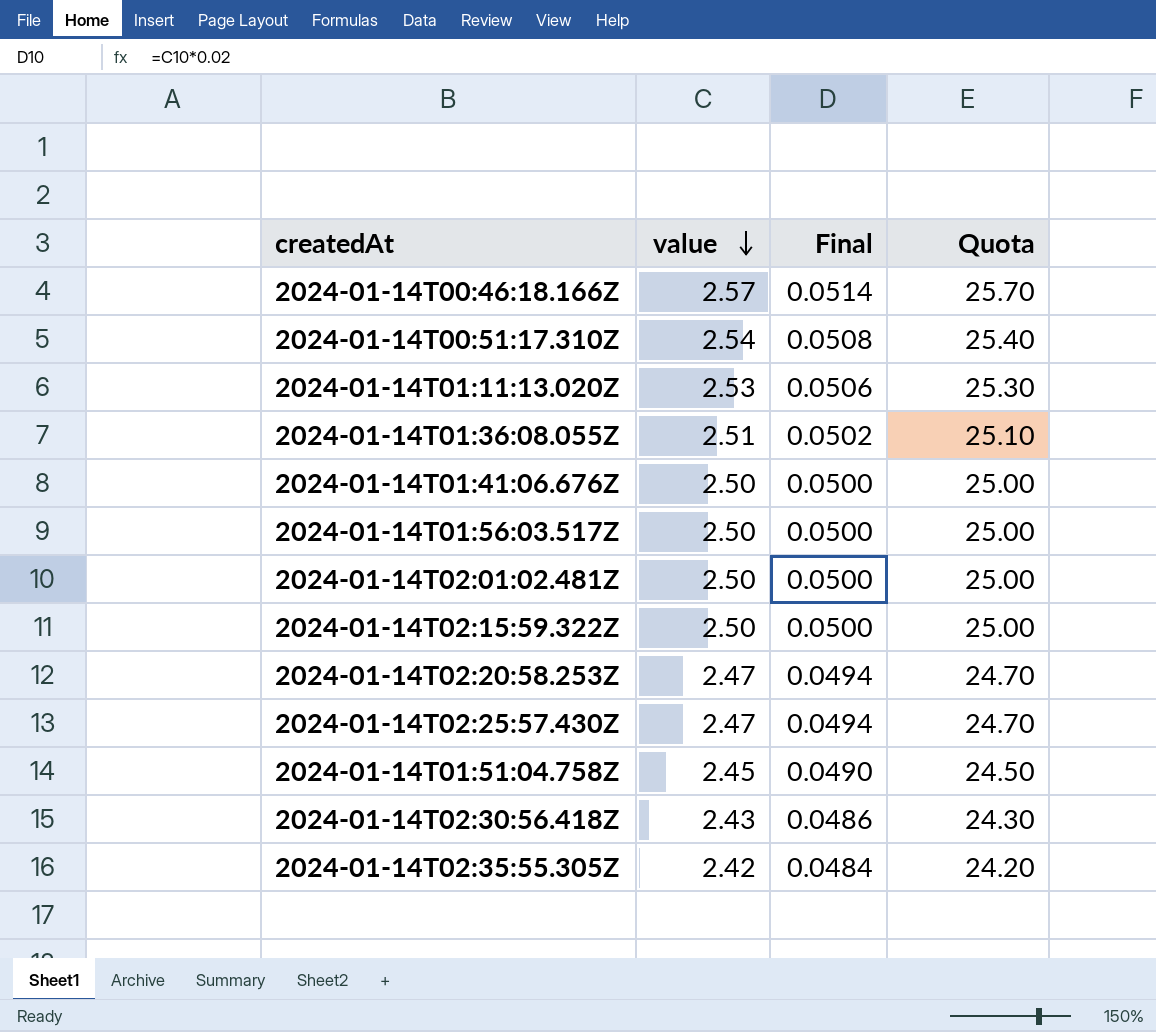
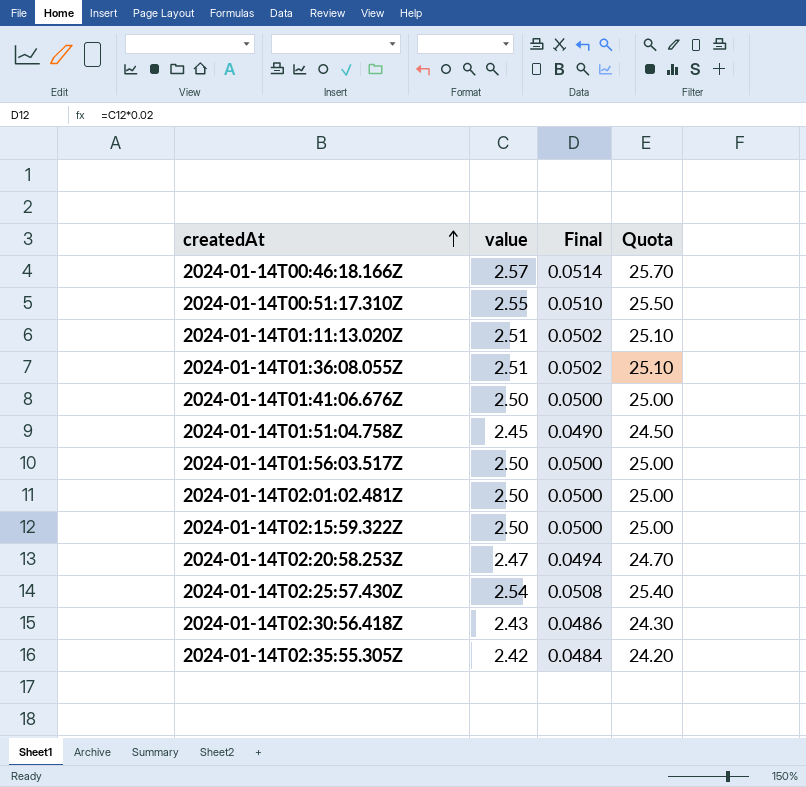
row order: value descending -> createdAt ascending
2024-01-14T00:51:17.310Z | value: 2.54 -> 2.55
2024-01-14T00:51:17.310Z | Final: 0.0508 -> 0.0510
2024-01-14T00:51:17.310Z | Quota: 25.40 -> 25.50
2024-01-14T01:11:13.020Z | value: 2.53 -> 2.51
2024-01-14T01:11:13.020Z | Final: 0.0506 -> 0.0502
2024-01-14T01:11:13.020Z | Quota: 25.30 -> 25.10
2024-01-14T02:25:57.430Z | value: 2.47 -> 2.54
2024-01-14T02:25:57.430Z | Final: 0.0494 -> 0.0508
2024-01-14T02:25:57.430Z | Quota: 24.70 -> 25.40

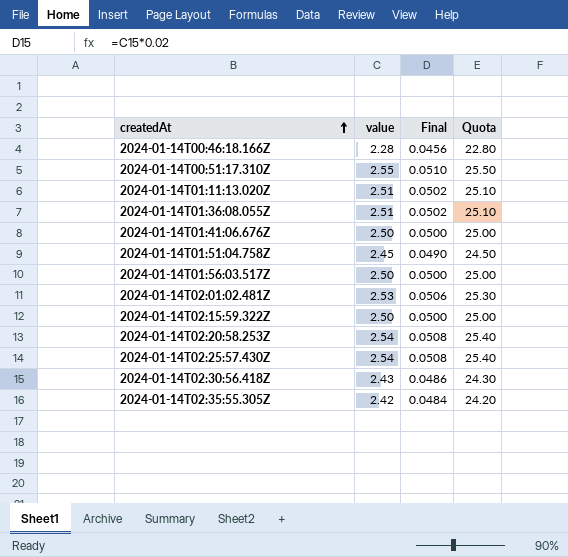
2024-01-14T00:46:18.166Z | value: 2.57 -> 2.28
2024-01-14T00:46:18.166Z | Final: 0.0514 -> 0.0456
2024-01-14T00:46:18.166Z | Quota: 25.70 -> 22.80
2024-01-14T02:01:02.481Z | value: 2.50 -> 2.53
2024-01-14T02:01:02.481Z | Final: 0.0500 -> 0.0506
2024-01-14T02:01:02.481Z | Quota: 25.00 -> 25.30
2024-01-14T02:20:58.253Z | value: 2.47 -> 2.54
2024-01-14T02:20:58.253Z | Final: 0.0494 -> 0.0508
2024-01-14T02:20:58.253Z | Quota: 24.70 -> 25.40

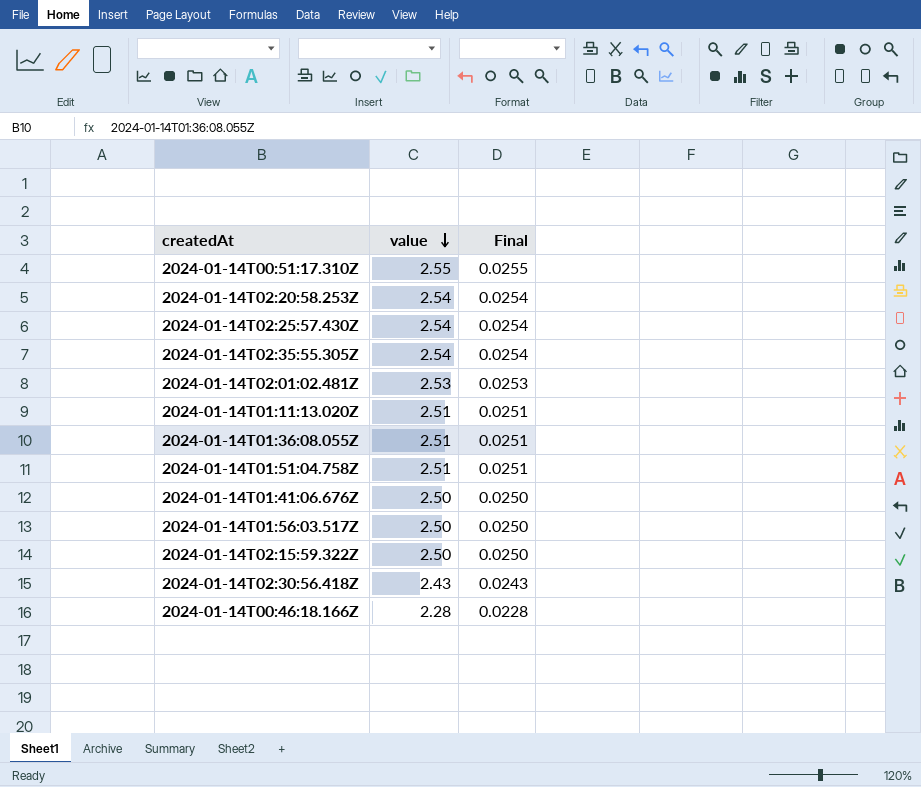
row order: createdAt ascending -> value descending
column Quota | formula: [value] * 10 -> none
column Final | formula: [value] * 0.02 -> [value] * 0.01
2024-01-14T02:35:55.305Z | value: 2.42 -> 2.54
2024-01-14T01:51:04.758Z | value: 2.45 -> 2.51

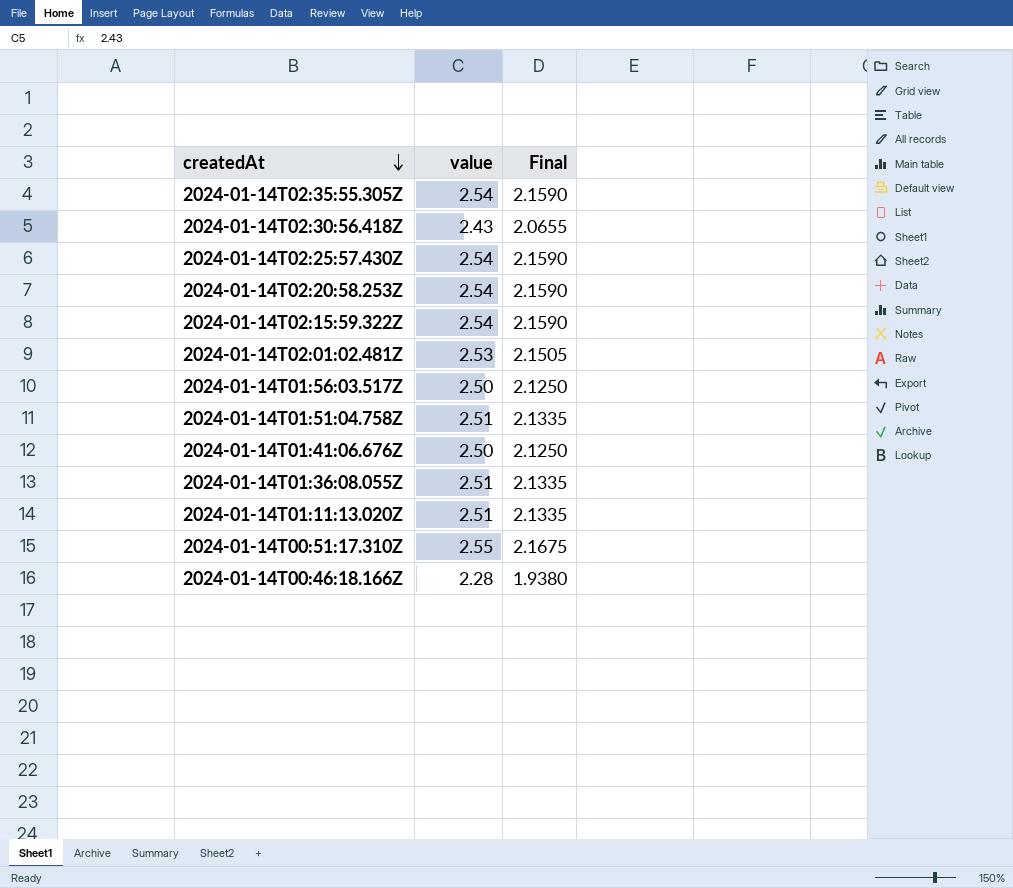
row order: value descending -> createdAt descending
column Final | formula: [value] * 0.01 -> [value] * 0.85
2024-01-14T02:15:59.322Z | value: 2.50 -> 2.54

